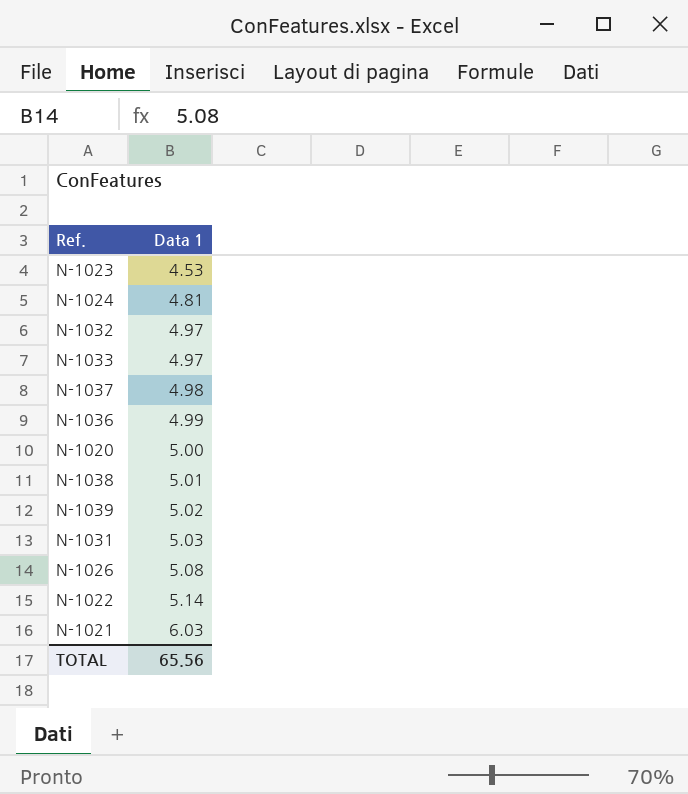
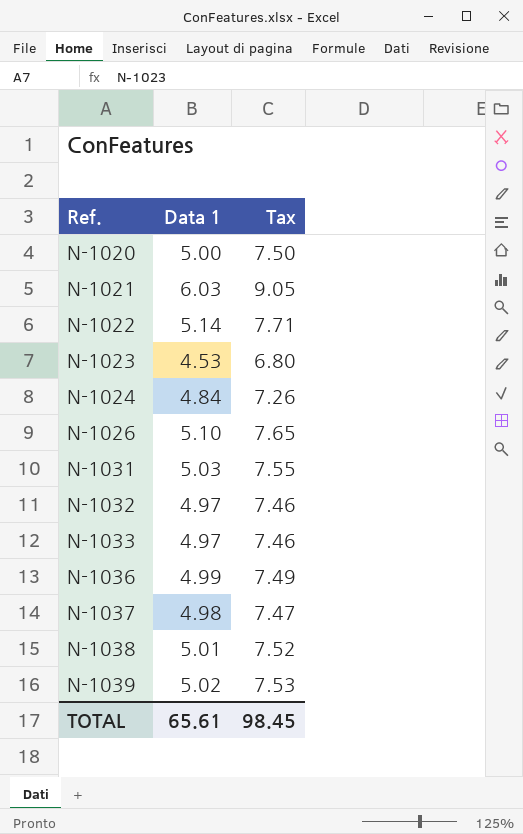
row order: Data 1 ascending -> Ref. ascending
column Tax | formula: none -> [Data 1] * 1.5
N-1024 | Data 1: 4.81 -> 4.84
N-1026 | Data 1: 5.08 -> 5.10
TOTAL | Data 1: 65.56 -> 65.61

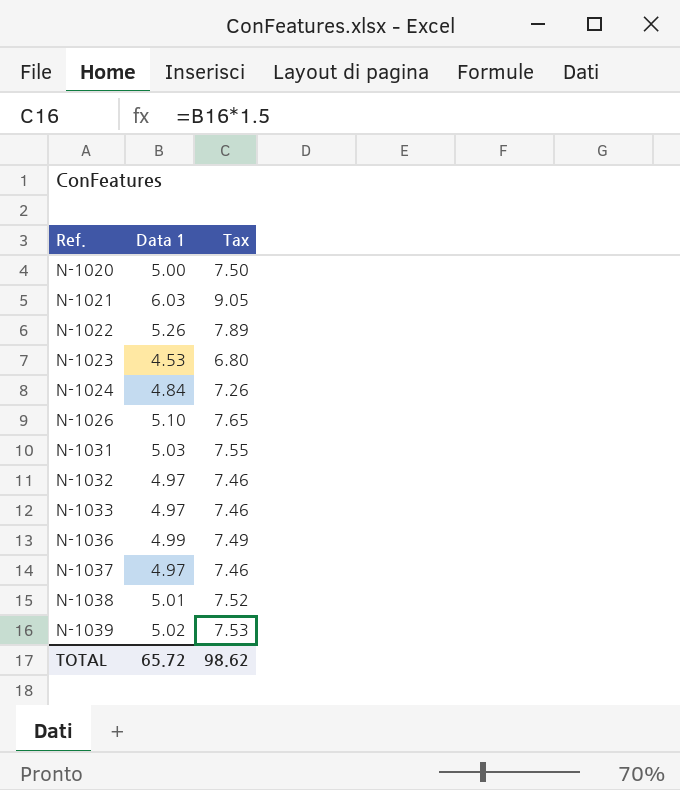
N-1022 | Data 1: 5.14 -> 5.26
N-1022 | Tax: 7.71 -> 7.89
N-1037 | Data 1: 4.98 -> 4.97
N-1037 | Tax: 7.47 -> 7.46
TOTAL | Data 1: 65.61 -> 65.72
TOTAL | Tax: 98.45 -> 98.62

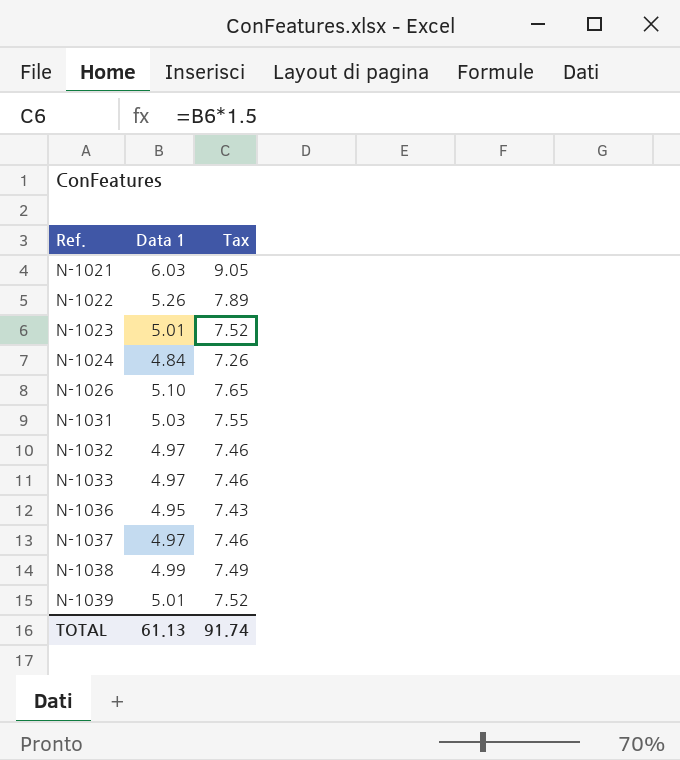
row N-1020: 5.00 | 7.50 -> none
N-1023 | Data 1: 4.53 -> 5.01
N-1023 | Tax: 6.80 -> 7.52
N-1036 | Data 1: 4.99 -> 4.95
N-1036 | Tax: 7.49 -> 7.43
N-1038 | Data 1: 5.01 -> 4.99
N-1038 | Tax: 7.52 -> 7.49
N-1039 | Data 1: 5.02 -> 5.01
N-1039 | Tax: 7.53 -> 7.52
TOTAL | Data 1: 65.72 -> 61.13
TOTAL | Tax: 98.62 -> 91.74

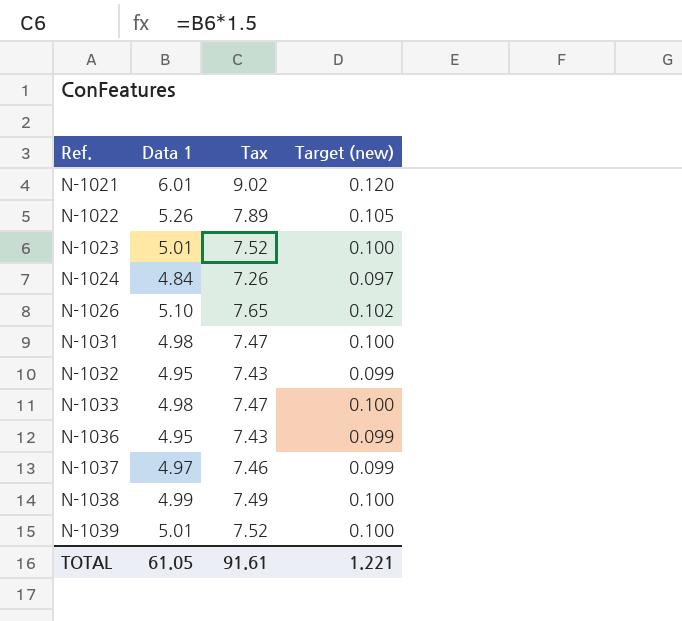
column Target (new) | formula: none -> [Data 1] * 0.02
N-1021 | Data 1: 6.03 -> 6.01
N-1021 | Tax: 9.05 -> 9.02
N-1031 | Data 1: 5.03 -> 4.98
N-1031 | Tax: 7.55 -> 7.47
N-1032 | Data 1: 4.97 -> 4.95
N-1032 | Tax: 7.46 -> 7.43
N-1033 | Data 1: 4.97 -> 4.98
N-1033 | Tax: 7.46 -> 7.47
TOTAL | Data 1: 61.13 -> 61.05
TOTAL | Tax: 91.74 -> 91.61

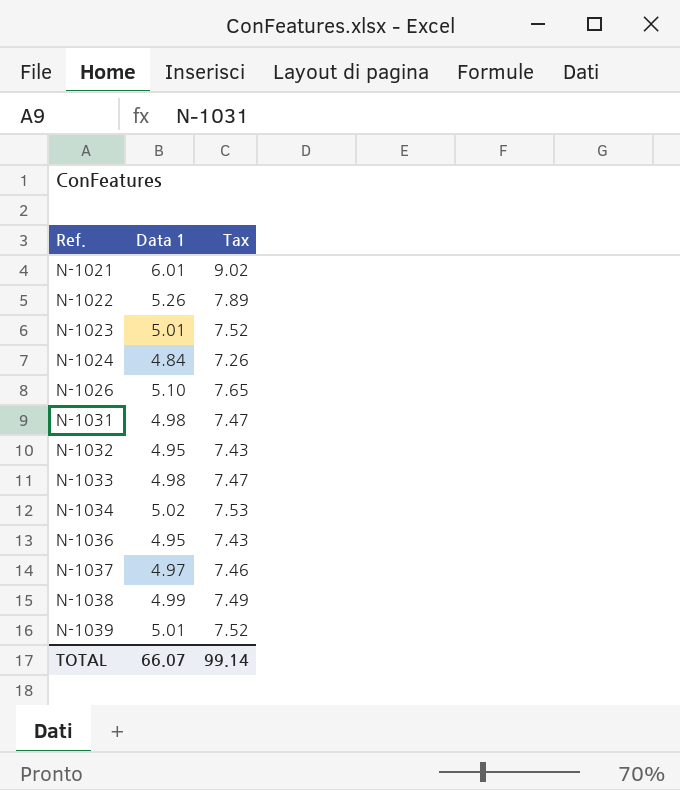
column Target (new) | formula: [Data 1] * 0.02 -> none
row N-1034: none -> 5.02 | 7.53
TOTAL | Data 1: 61.05 -> 66.07
TOTAL | Tax: 91.61 -> 99.14

